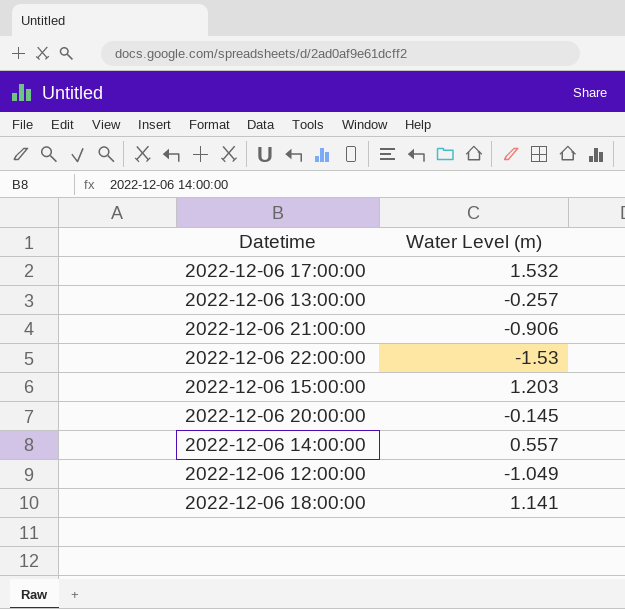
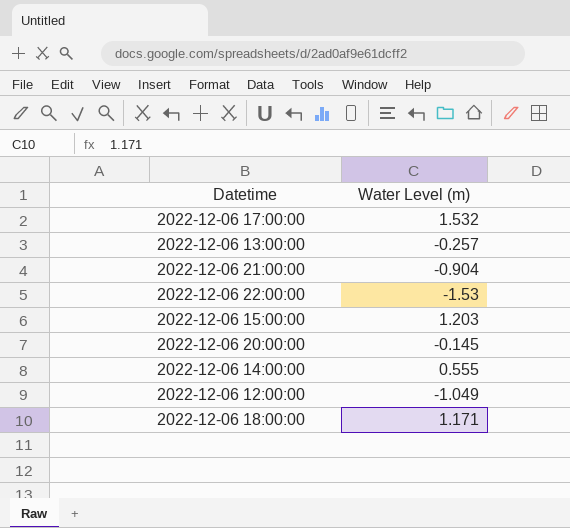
2022-12-06 21:00:00 | Water Level (m): -0.906 -> -0.904
2022-12-06 14:00:00 | Water Level (m): 0.557 -> 0.555
2022-12-06 18:00:00 | Water Level (m): 1.141 -> 1.171

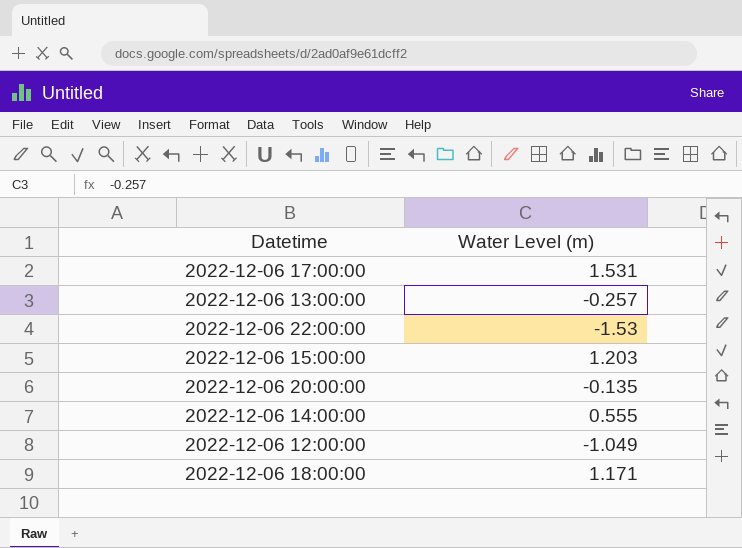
row 2022-12-06 21:00:00: -0.904 -> none
2022-12-06 17:00:00 | Water Level (m): 1.532 -> 1.531
2022-12-06 20:00:00 | Water Level (m): -0.145 -> -0.135

